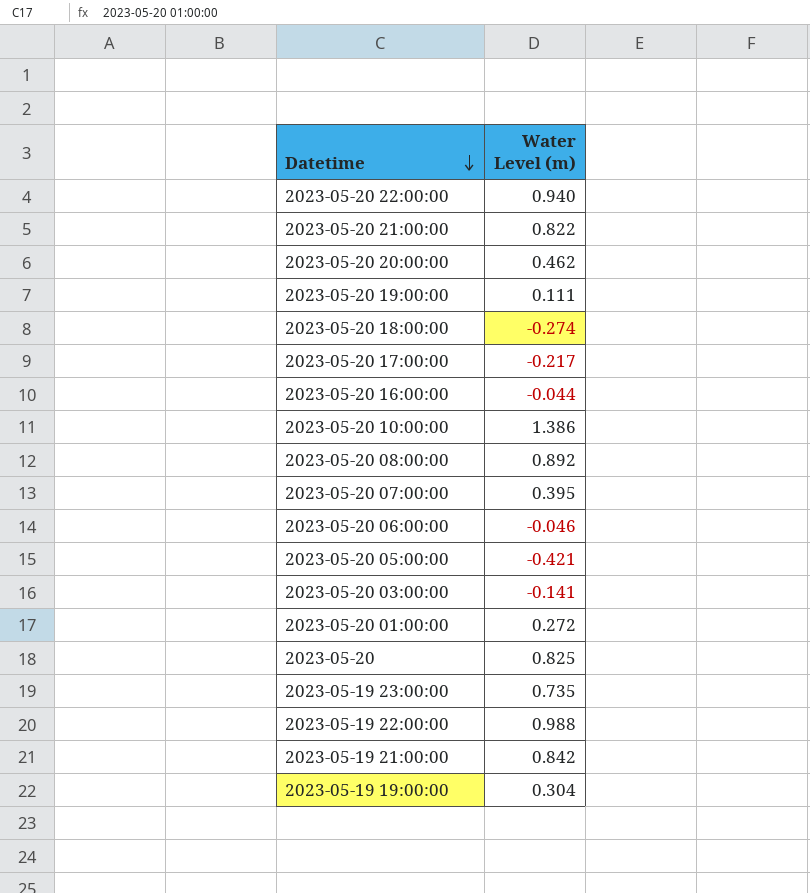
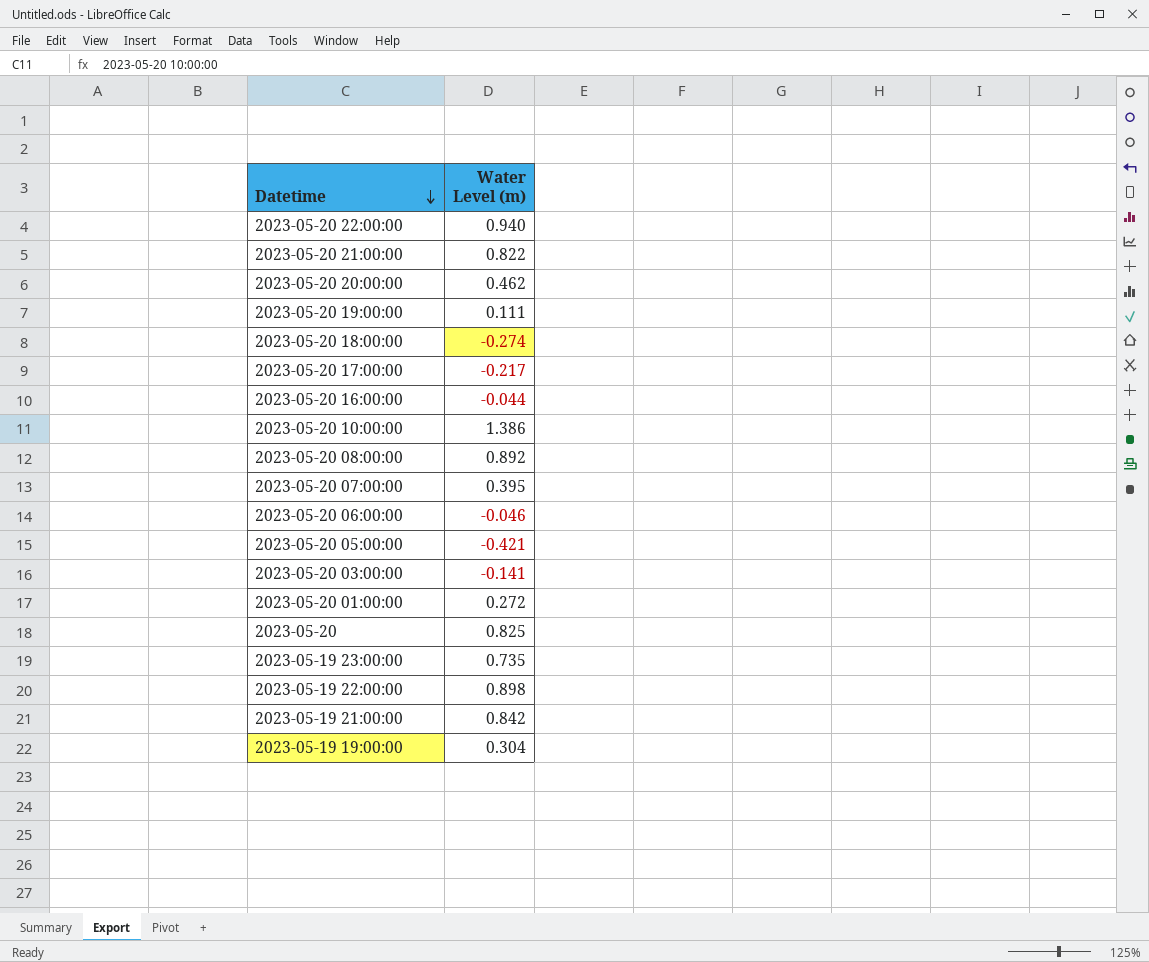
2023-05-19 22:00:00 | Water Level (m): 0.988 -> 0.898

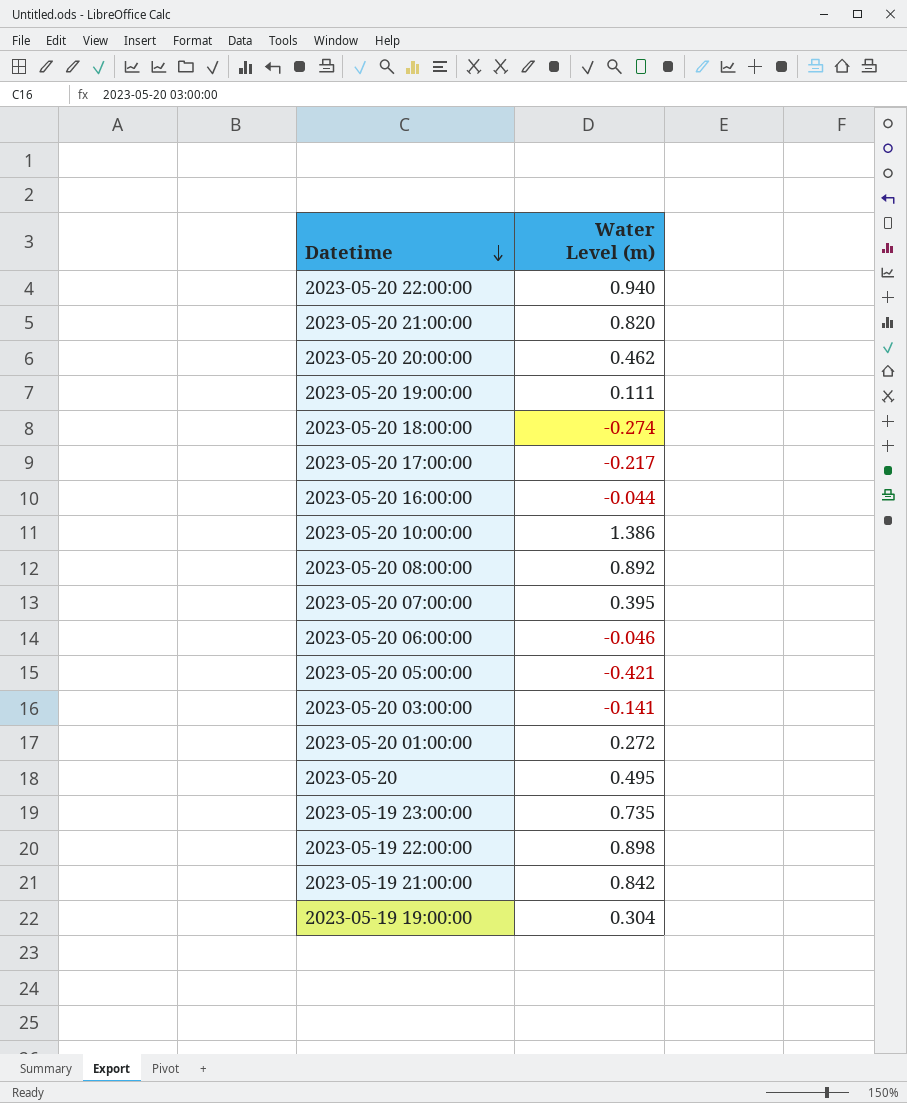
2023-05-20 21:00:00 | Water Level (m): 0.822 -> 0.820
2023-05-20 | Water Level (m): 0.825 -> 0.495

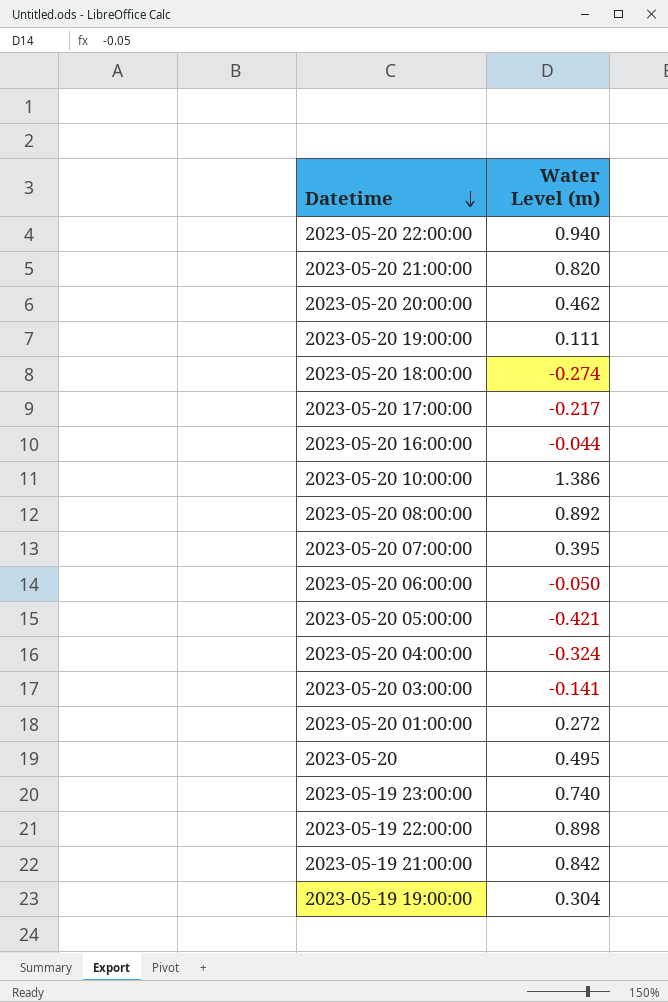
2023-05-20 06:00:00 | Water Level (m): -0.046 -> -0.050
row 2023-05-20 04:00:00: none -> -0.324
2023-05-19 23:00:00 | Water Level (m): 0.735 -> 0.740

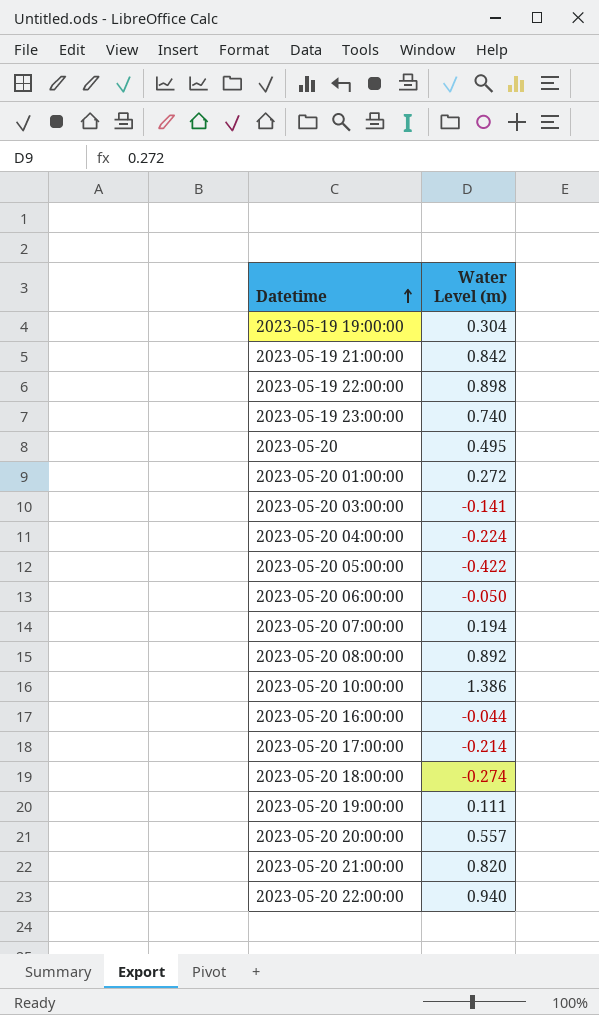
row order: Datetime descending -> Datetime ascending
2023-05-20 04:00:00 | Water Level (m): -0.324 -> -0.224
2023-05-20 05:00:00 | Water Level (m): -0.421 -> -0.422
2023-05-20 07:00:00 | Water Level (m): 0.395 -> 0.194
2023-05-20 17:00:00 | Water Level (m): -0.217 -> -0.214
2023-05-20 20:00:00 | Water Level (m): 0.462 -> 0.557

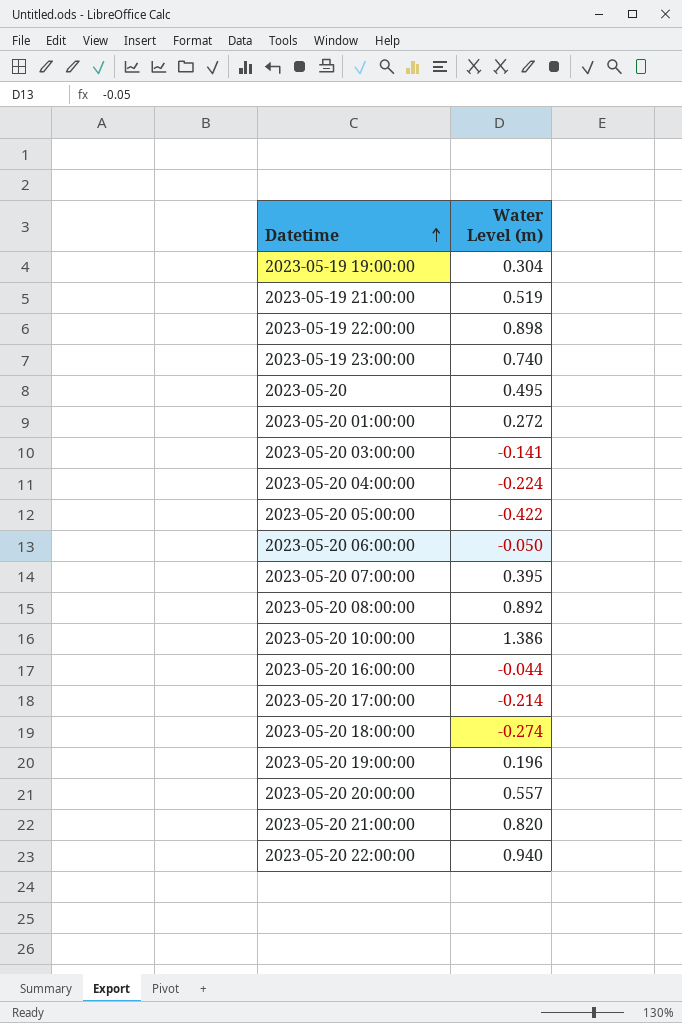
2023-05-19 21:00:00 | Water Level (m): 0.842 -> 0.519
2023-05-20 07:00:00 | Water Level (m): 0.194 -> 0.395
2023-05-20 19:00:00 | Water Level (m): 0.111 -> 0.196

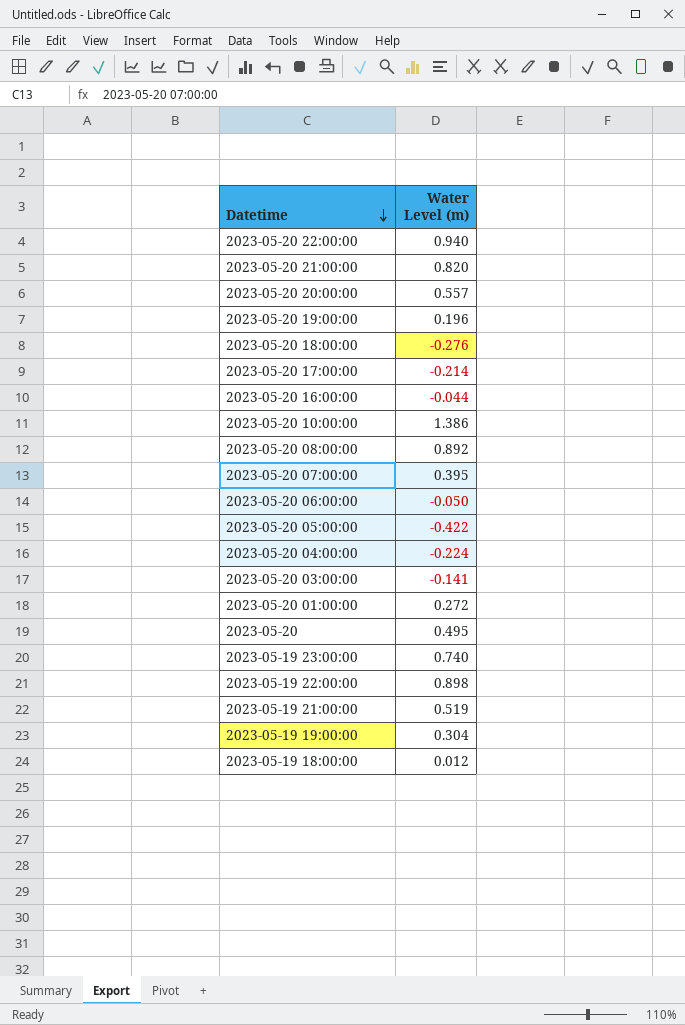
row order: Datetime ascending -> Datetime descending
2023-05-20 18:00:00 | Water Level (m): -0.274 -> -0.276
row 2023-05-19 18:00:00: none -> 0.012

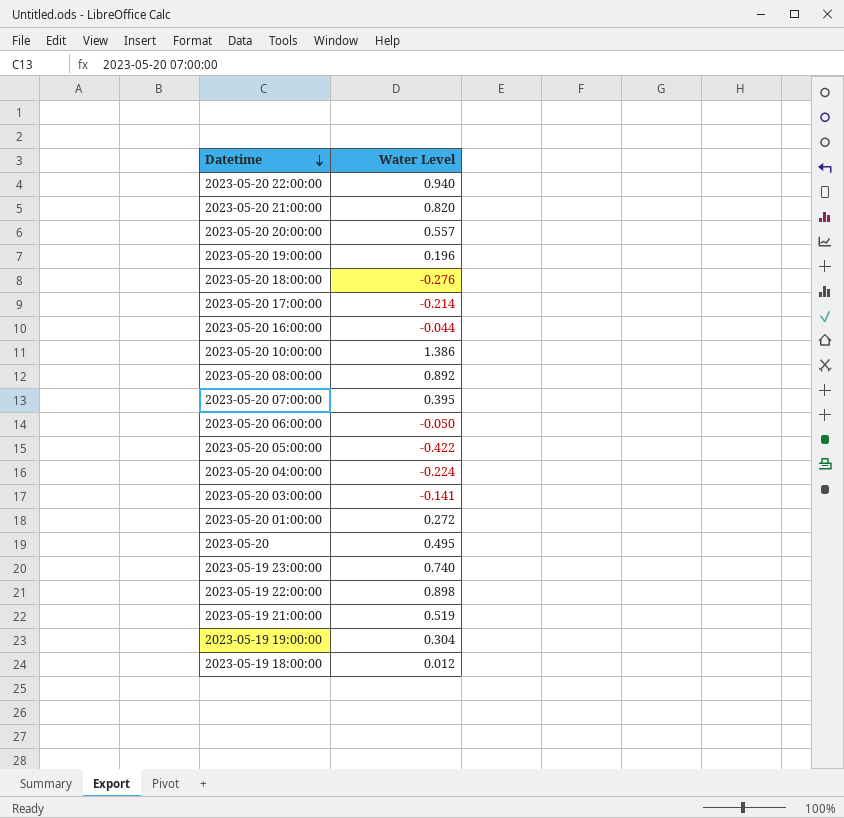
column name: Water Level (m) -> Water Level

